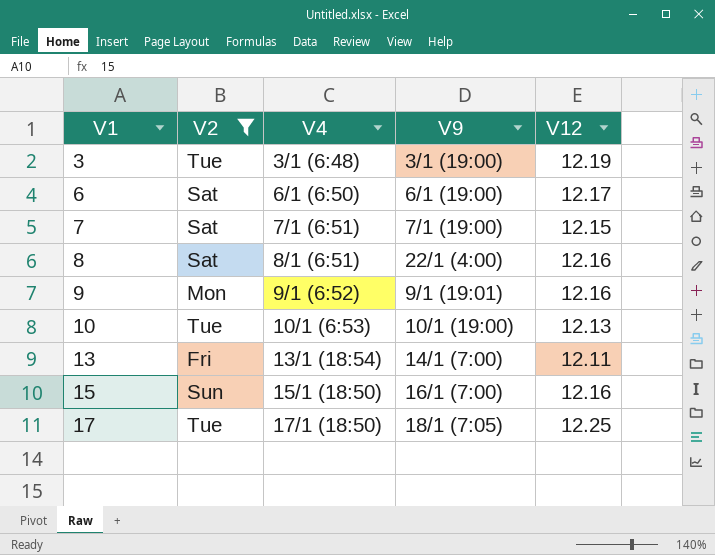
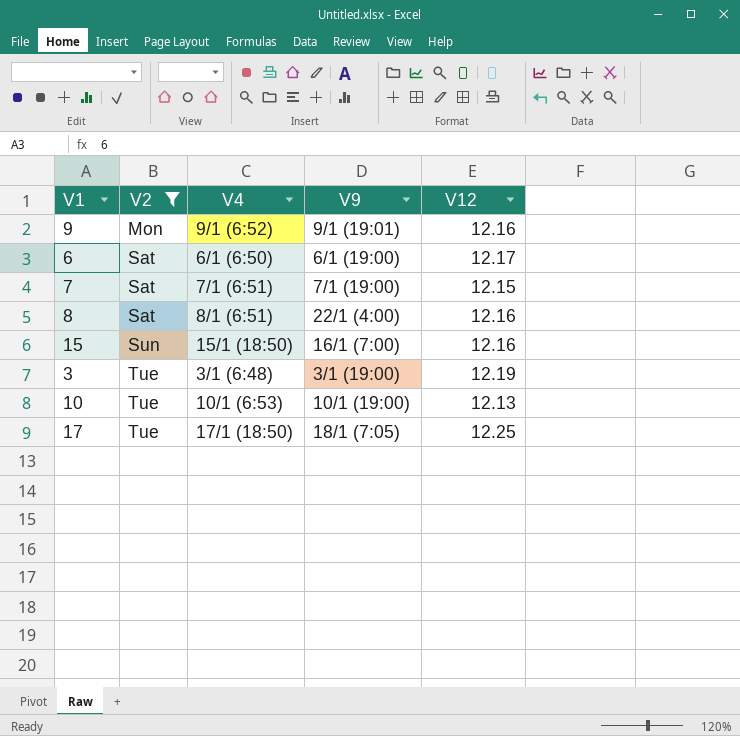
row order: V1 ascending -> V2 ascending
row 13: Fri | 13/1 (18:54) | 14/1 (7:00) | 12.11 -> none

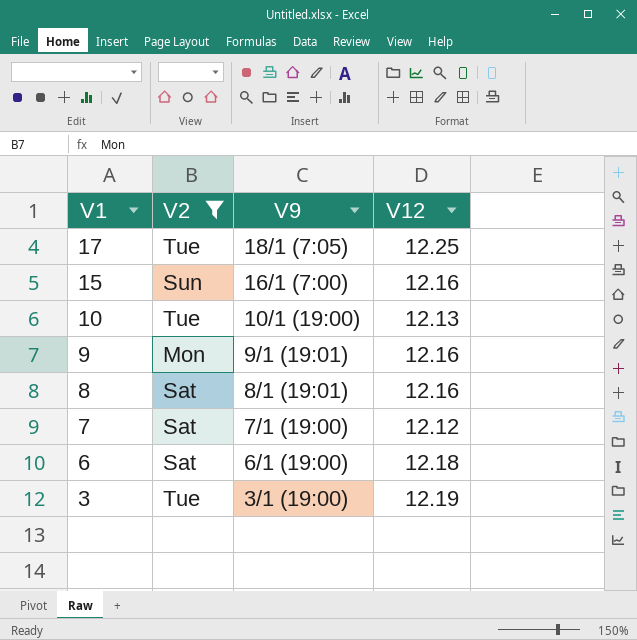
row order: V2 ascending -> V1 descending
column V4 | position: 3 -> none
8 | V9: 22/1 (4:00) -> 8/1 (19:01)
7 | V12: 12.15 -> 12.12
6 | V12: 12.17 -> 12.18

